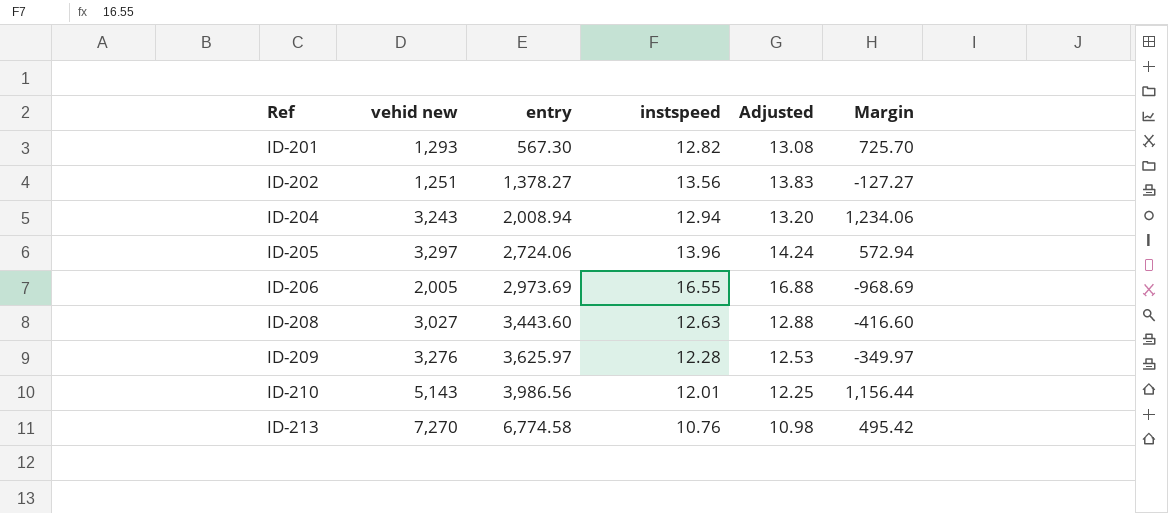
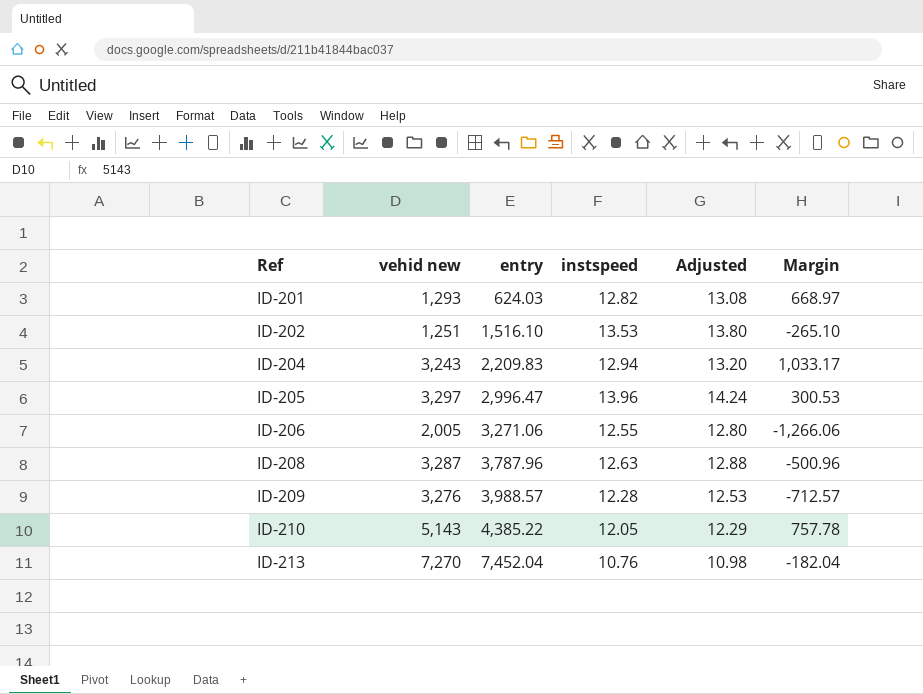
ID-201 | entry: 567.30 -> 624.03
ID-201 | Margin: 725.70 -> 668.97
ID-202 | entry: 1,378.27 -> 1,516.10
ID-202 | instspeed: 13.56 -> 13.53
ID-202 | Adjusted: 13.83 -> 13.80
ID-202 | Margin: -127.27 -> -265.10
ID-204 | entry: 2,008.94 -> 2,209.83
ID-204 | Margin: 1,234.06 -> 1,033.17
ID-205 | entry: 2,724.06 -> 2,996.47
ID-205 | Margin: 572.94 -> 300.53
ID-206 | entry: 2,973.69 -> 3,271.06
ID-206 | instspeed: 16.55 -> 12.55
ID-206 | Adjusted: 16.88 -> 12.80
ID-206 | Margin: -968.69 -> -1,266.06
ID-208 | vehid new: 3,027 -> 3,287
ID-208 | entry: 3,443.60 -> 3,787.96
ID-208 | Margin: -416.60 -> -500.96
ID-209 | entry: 3,625.97 -> 3,988.57
ID-209 | Margin: -349.97 -> -712.57
ID-210 | entry: 3,986.56 -> 4,385.22
ID-210 | instspeed: 12.01 -> 12.05
ID-210 | Adjusted: 12.25 -> 12.29
ID-210 | Margin: 1,156.44 -> 757.78
ID-213 | entry: 6,774.58 -> 7,452.04
ID-213 | Margin: 495.42 -> -182.04

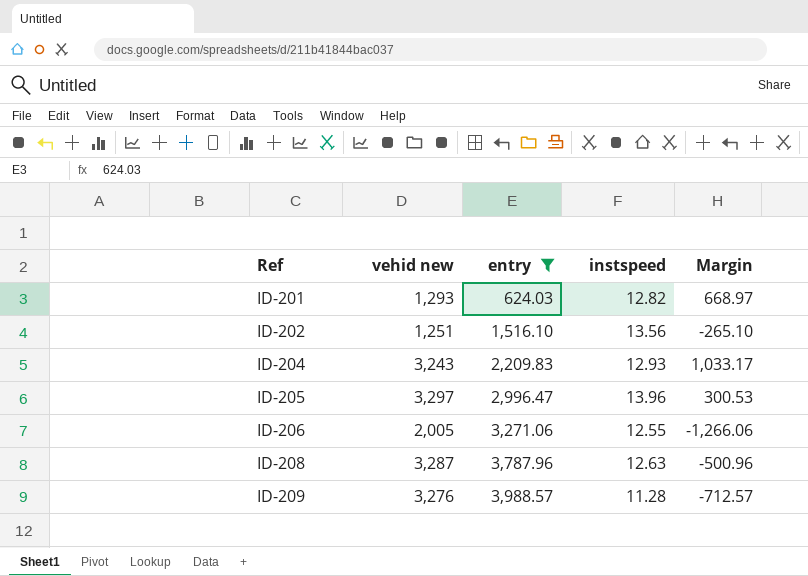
filter: none -> entry <= 3,988.57
column Adjusted | formula: [instspeed] * 1.02 -> none
ID-202 | instspeed: 13.53 -> 13.56
ID-204 | instspeed: 12.94 -> 12.93
ID-209 | instspeed: 12.28 -> 11.28

